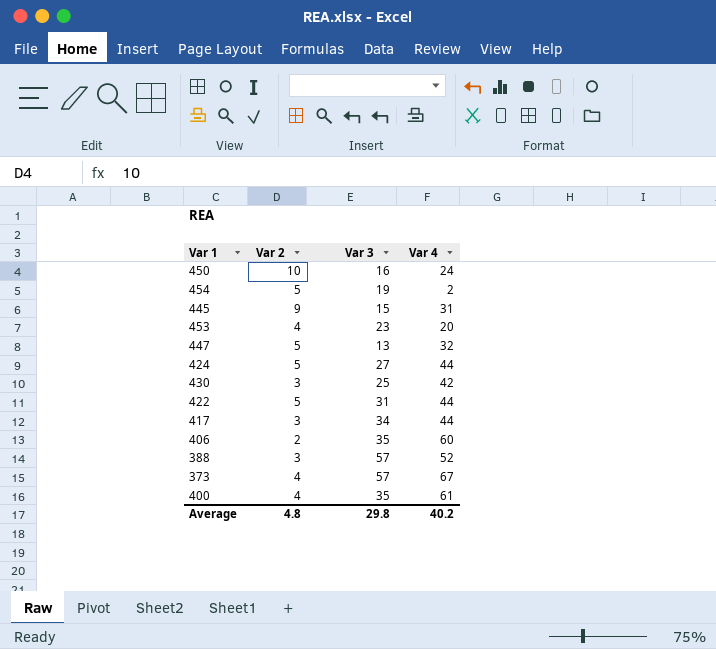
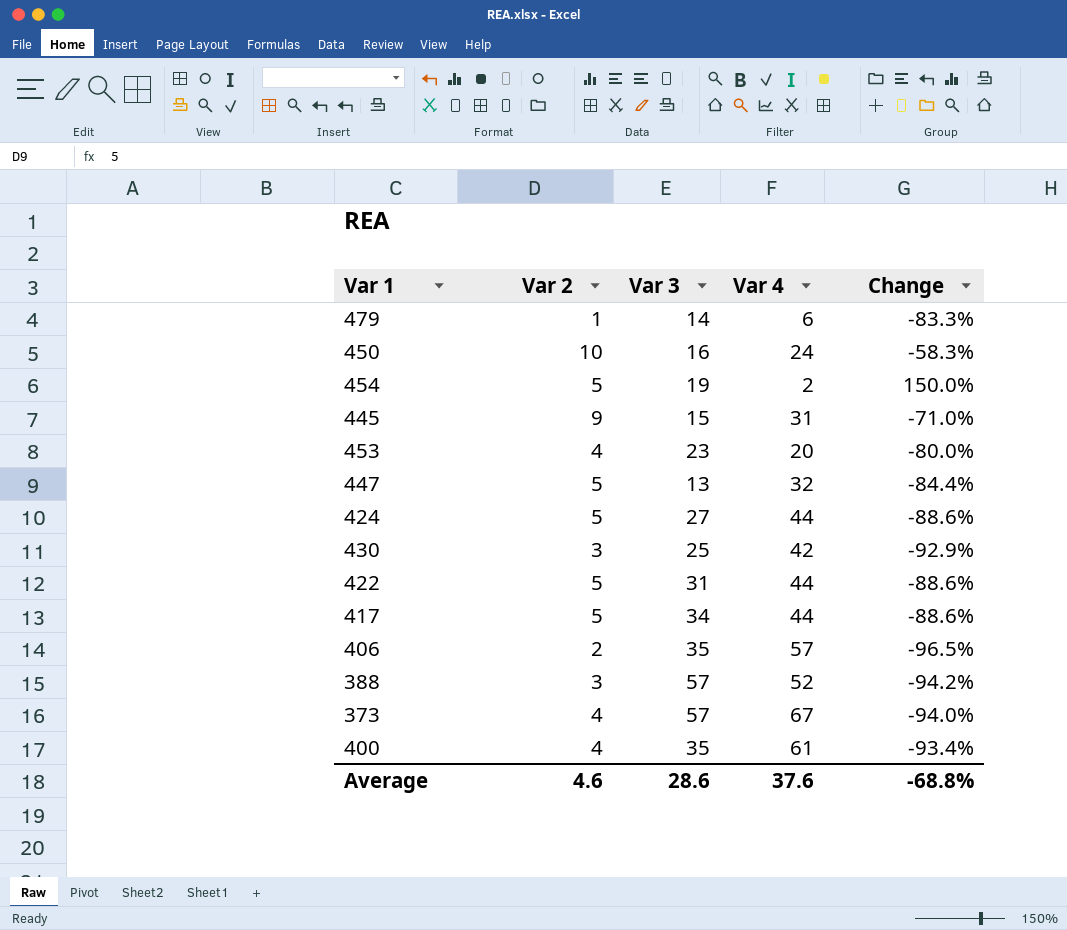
column Change | formula: none -> ([Var 2] - [Var 4]) / [Var 4]
row 479: none -> 1 | 14 | 6 | -83.3%
417 | Var 2: 3 -> 5
406 | Var 4: 60 -> 57
Average | Var 2: 4.8 -> 4.6
Average | Var 3: 29.8 -> 28.6
Average | Var 4: 40.2 -> 37.6

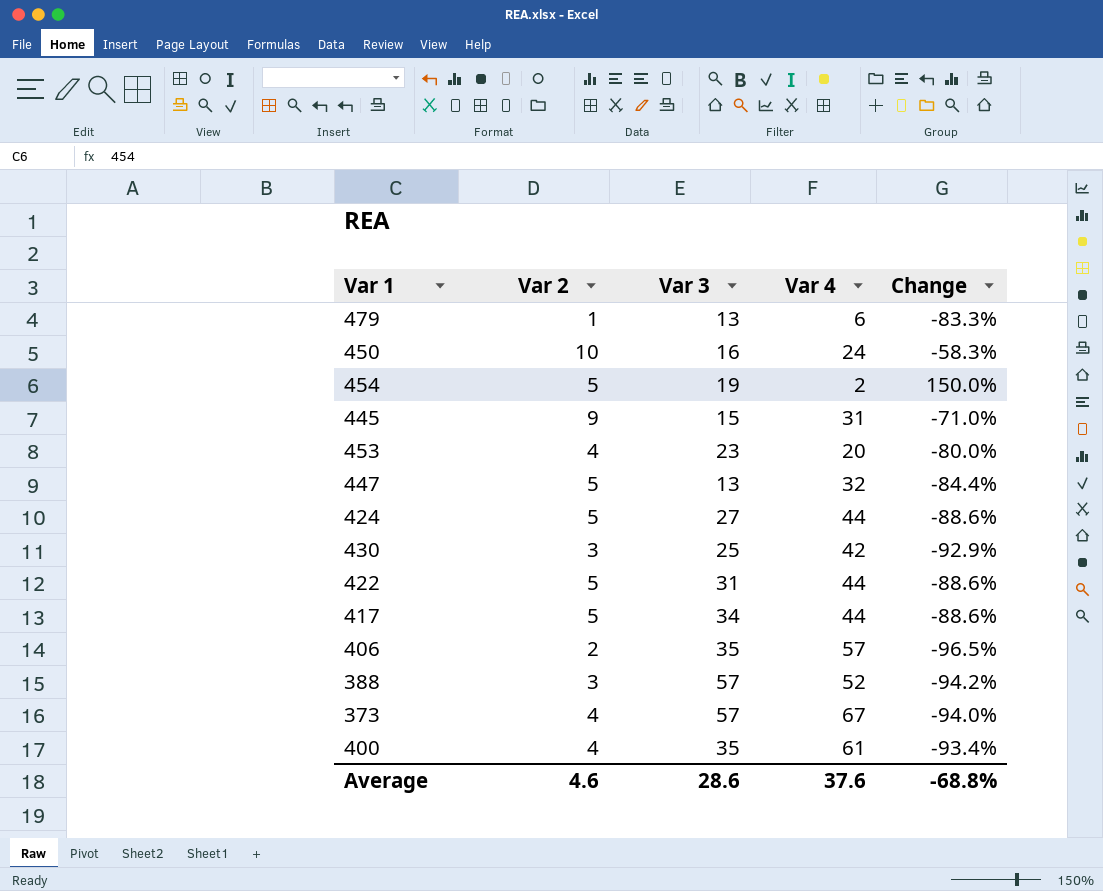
479 | Var 3: 14 -> 13

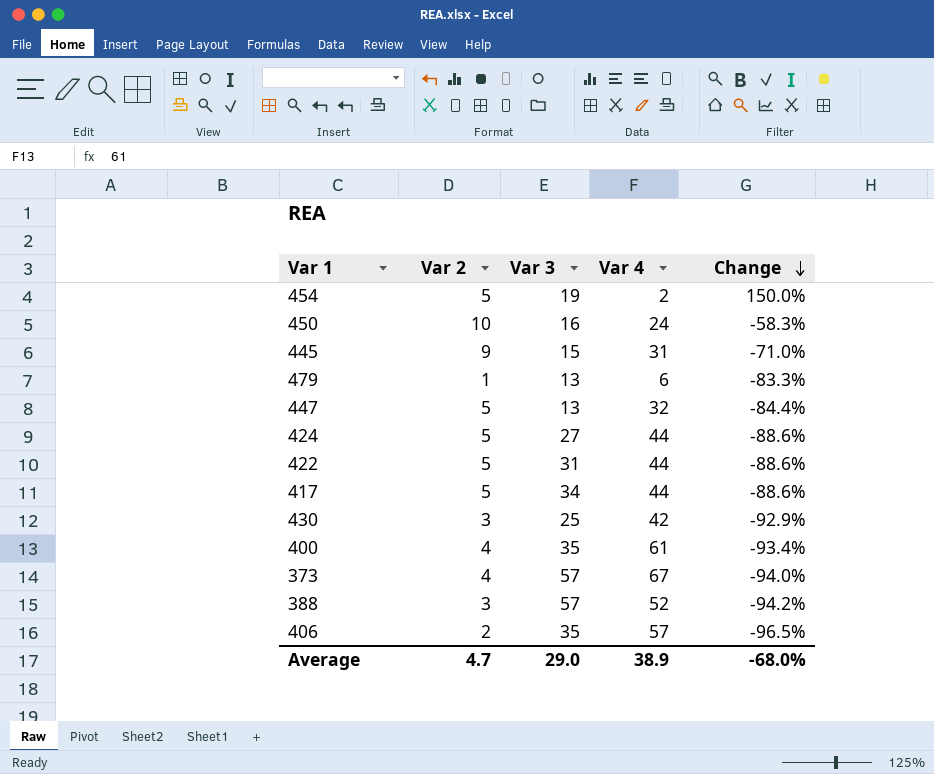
row order: none -> Change descending
row 453: 4 | 23 | 20 | -80.0% -> none
Average | Var 2: 4.6 -> 4.7
Average | Var 3: 28.6 -> 29.0
Average | Var 4: 37.6 -> 38.9
Average | Change: -68.8% -> -68.0%

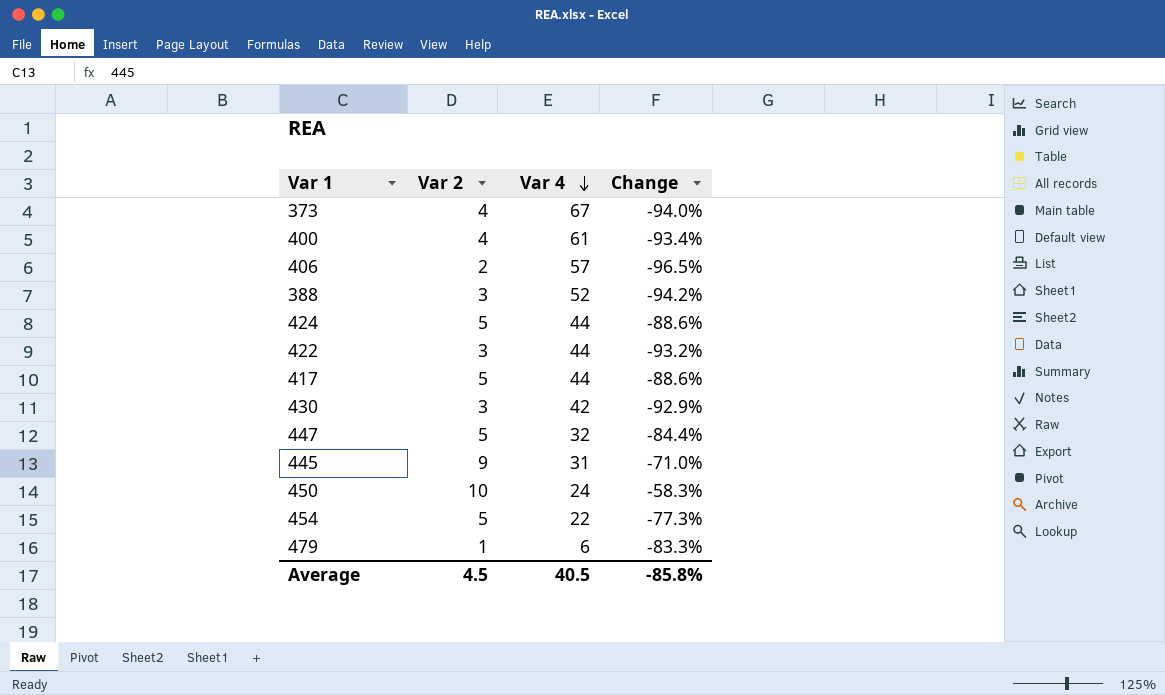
row order: Change descending -> Var 4 descending
column Var 3 | position: 3 -> none
422 | Var 2: 5 -> 3
422 | Change: -88.6% -> -93.2%
454 | Var 4: 2 -> 22
454 | Change: 150.0% -> -77.3%
Average | Var 2: 4.7 -> 4.5
Average | Var 4: 38.9 -> 40.5
Average | Change: -68.0% -> -85.8%

